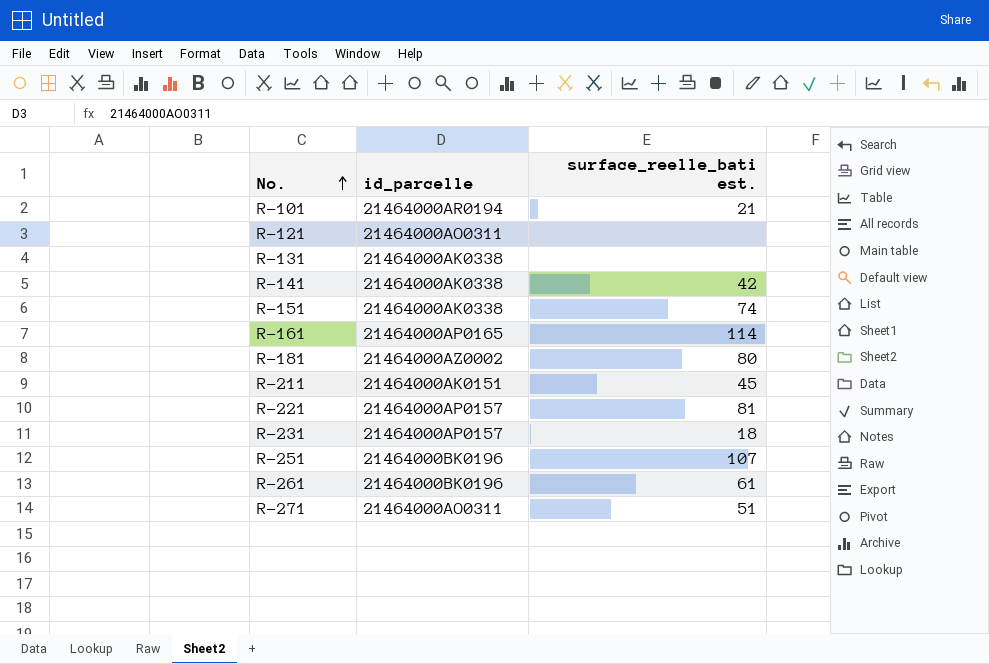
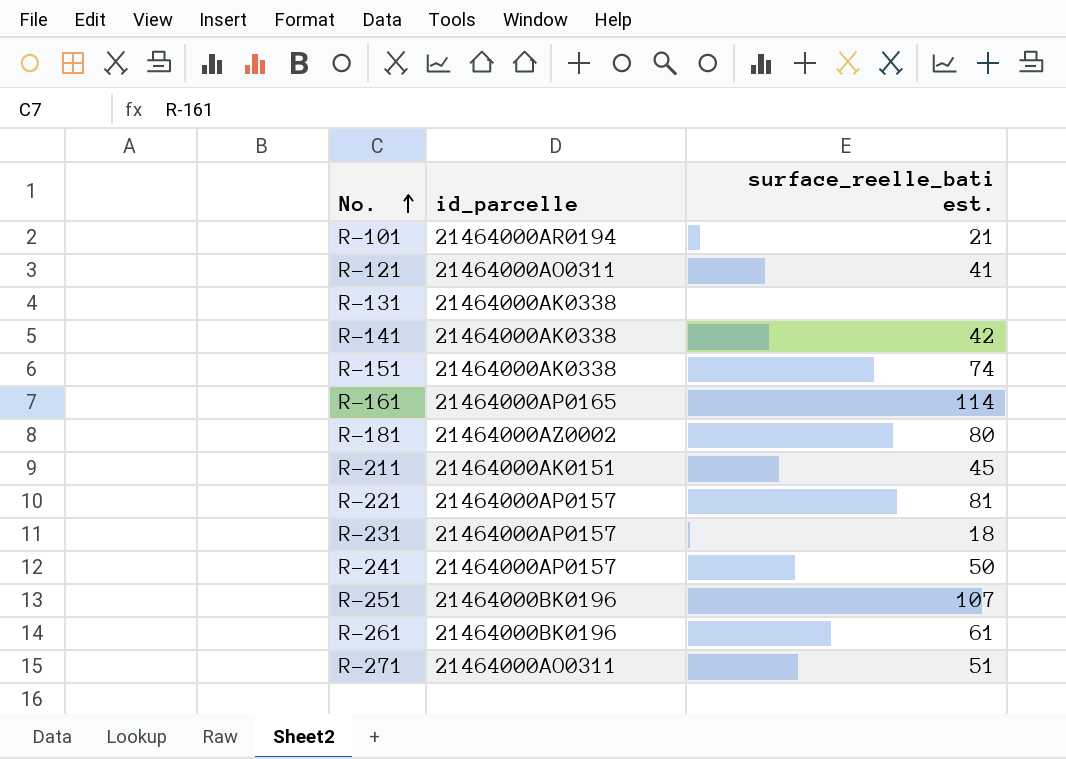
R-121 | surface_reelle_bati est.: none -> 41
row R-241: none -> 21464000AP0157 | 50

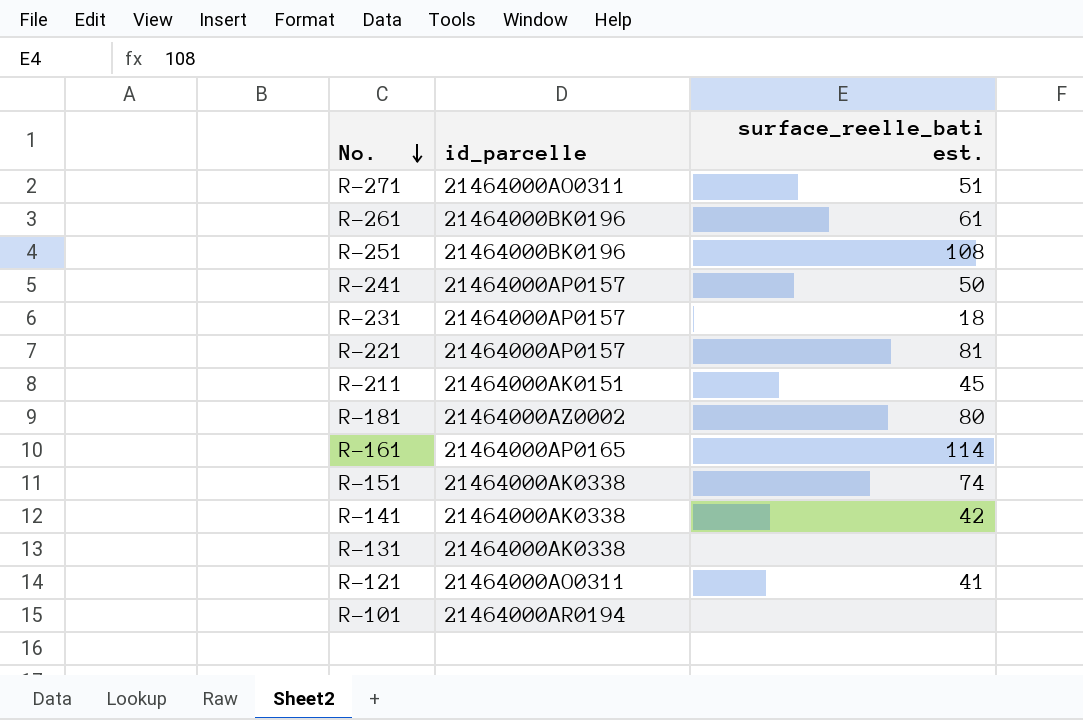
row order: No. ascending -> No. descending
R-251 | surface_reelle_bati est.: 107 -> 108
R-101 | surface_reelle_bati est.: 21 -> none

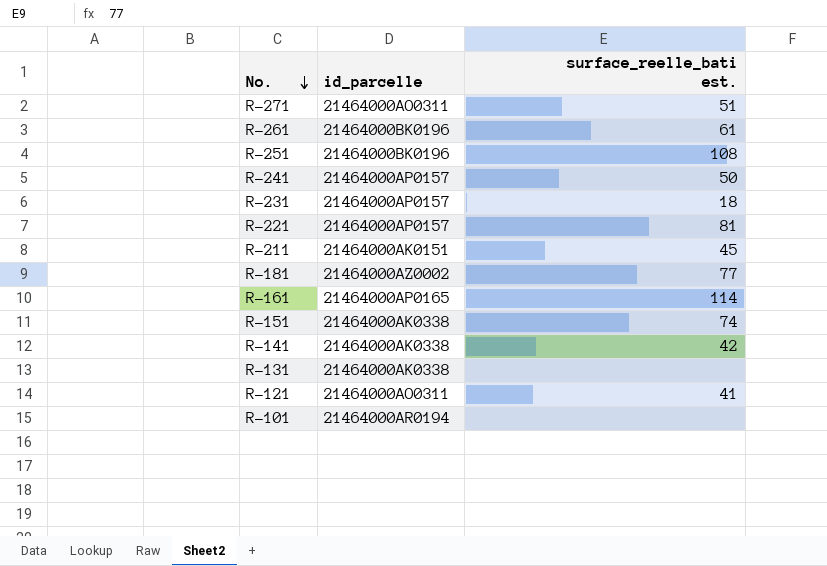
R-181 | surface_reelle_bati est.: 80 -> 77

